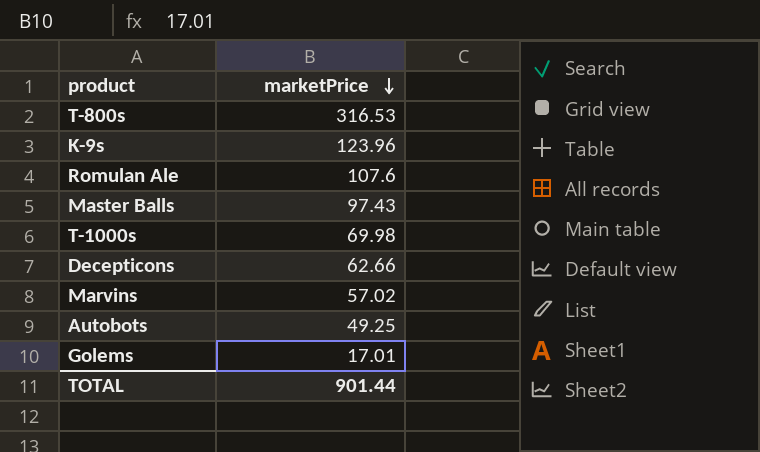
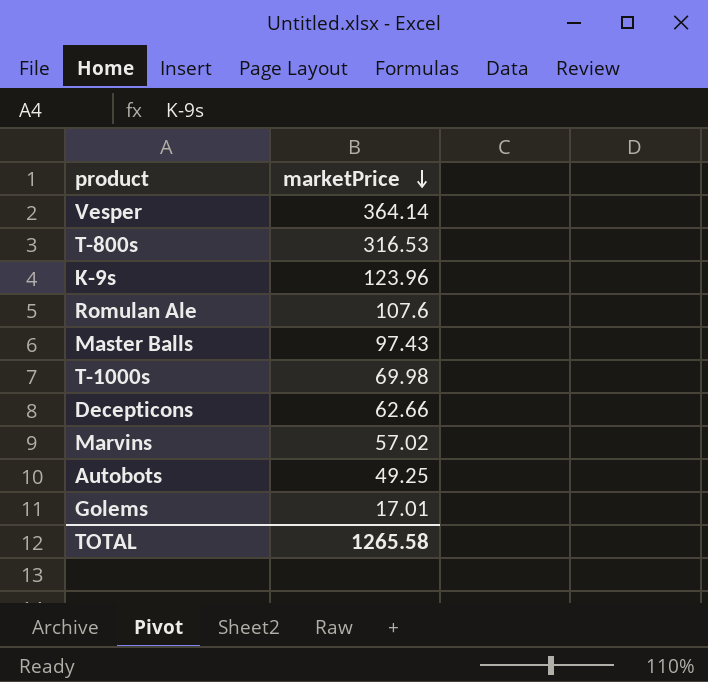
row Vesper: none -> 364.14
TOTAL | marketPrice: 901.44 -> 1265.58

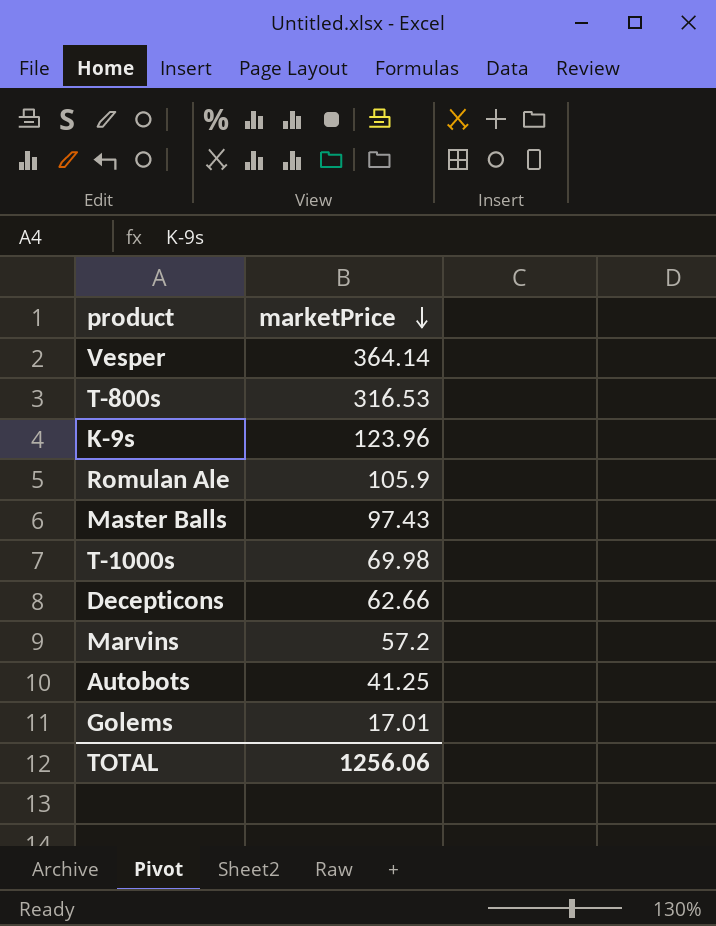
Romulan Ale | marketPrice: 107.6 -> 105.9
Marvins | marketPrice: 57.02 -> 57.2
Autobots | marketPrice: 49.25 -> 41.25
TOTAL | marketPrice: 1265.58 -> 1256.06

